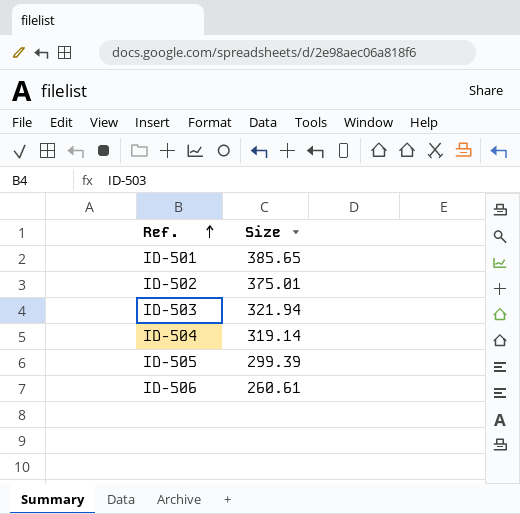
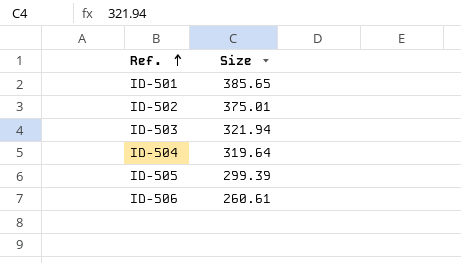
ID-504 | Size: 319.14 -> 319.64

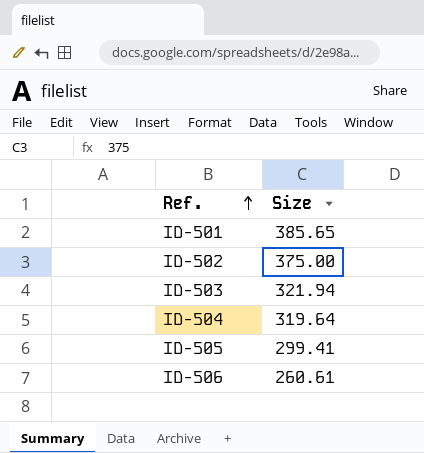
ID-502 | Size: 375.01 -> 375.00
ID-505 | Size: 299.39 -> 299.41

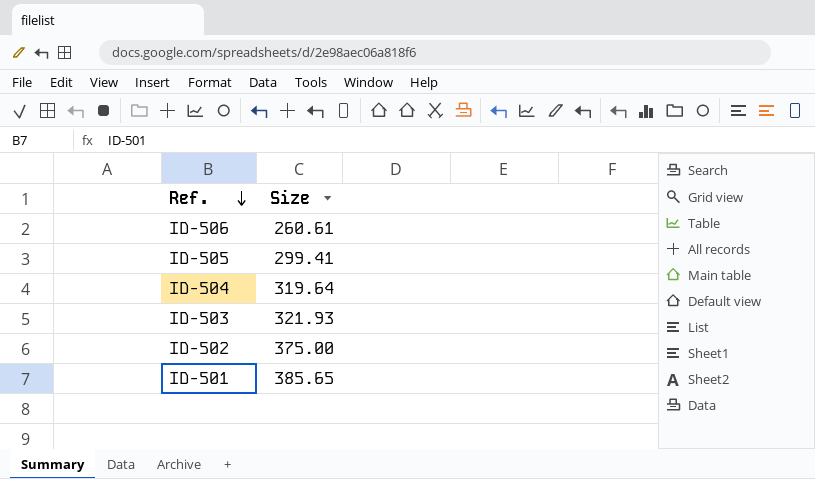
row order: Ref. ascending -> Ref. descending
ID-503 | Size: 321.94 -> 321.93

